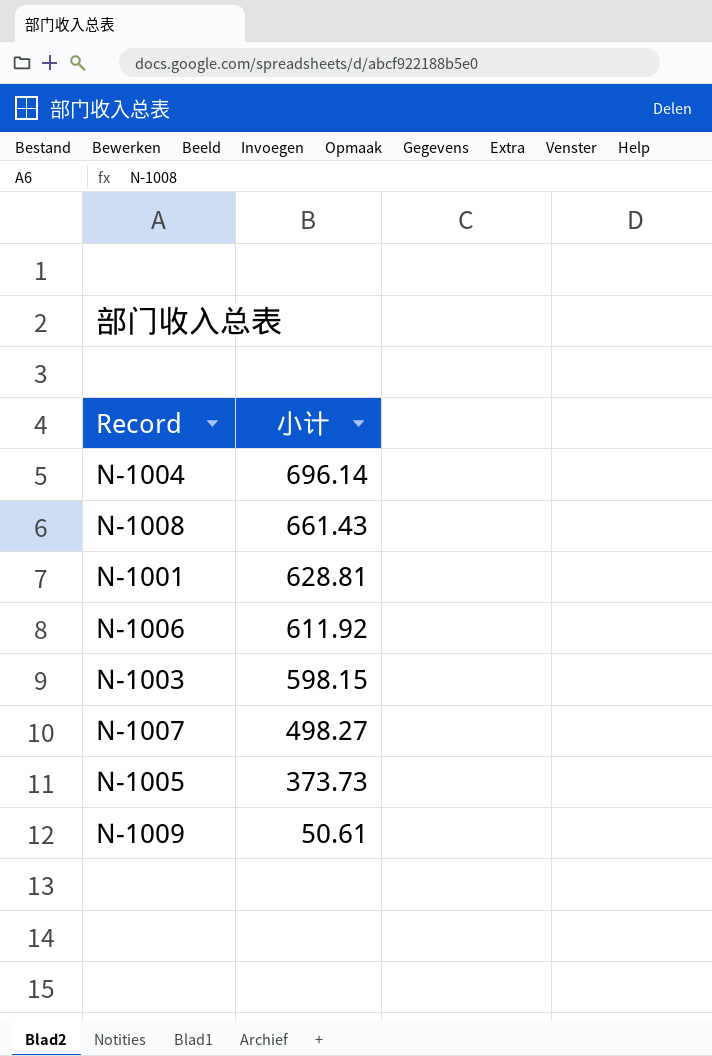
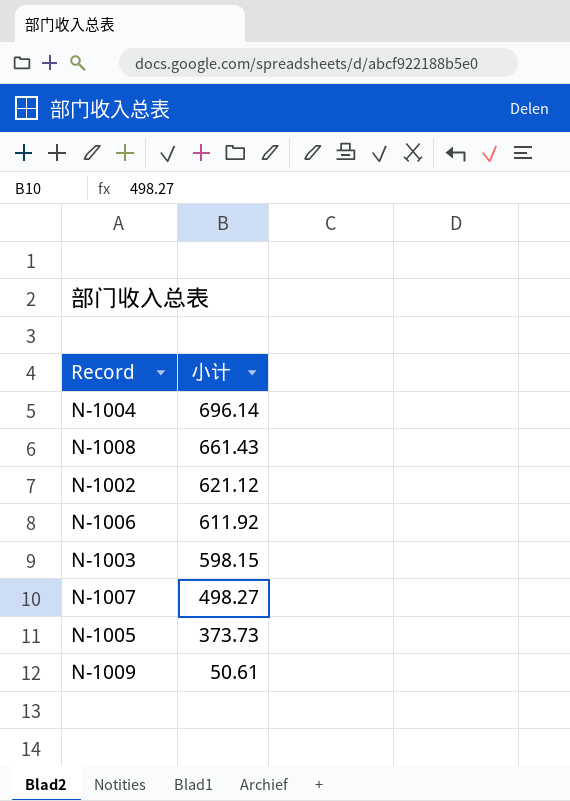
row N-1001: 628.81 -> none
row N-1002: none -> 621.12

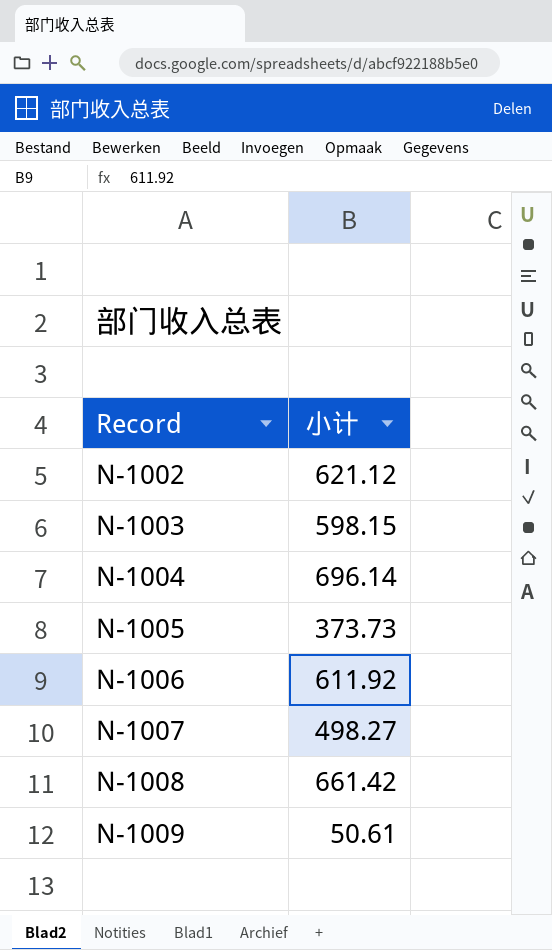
row order: 小计 descending -> Record ascending
N-1008 | 小计: 661.43 -> 661.42

